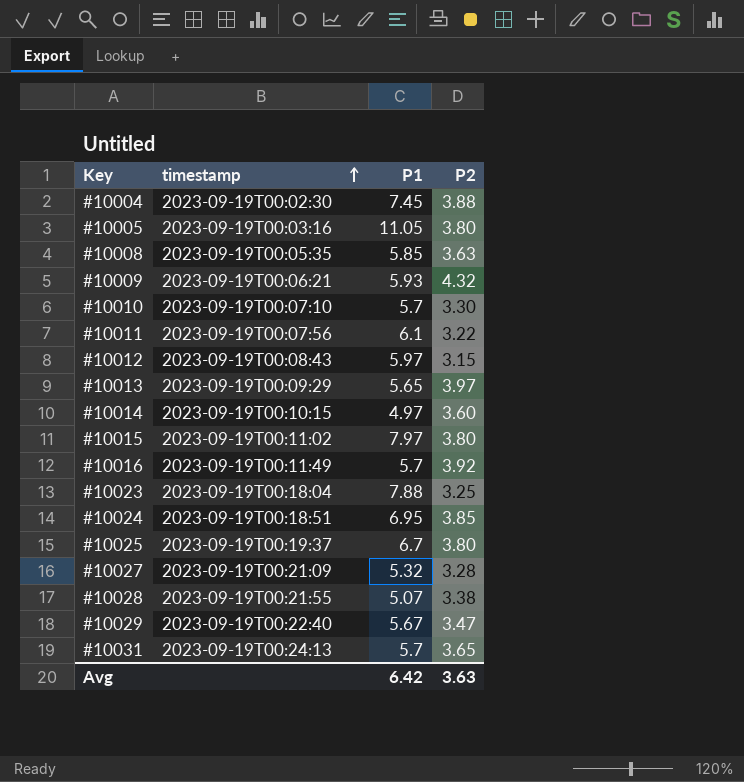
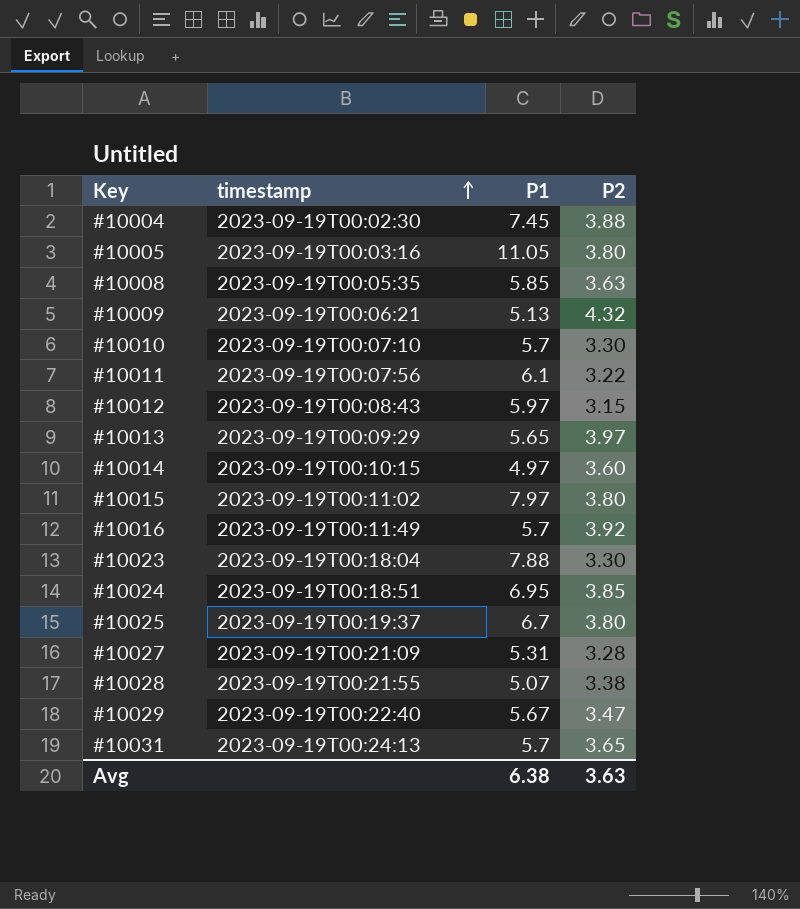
#10009 | P1: 5.93 -> 5.13
#10023 | P2: 3.25 -> 3.30
#10027 | P1: 5.32 -> 5.31
Avg | P1: 6.42 -> 6.38

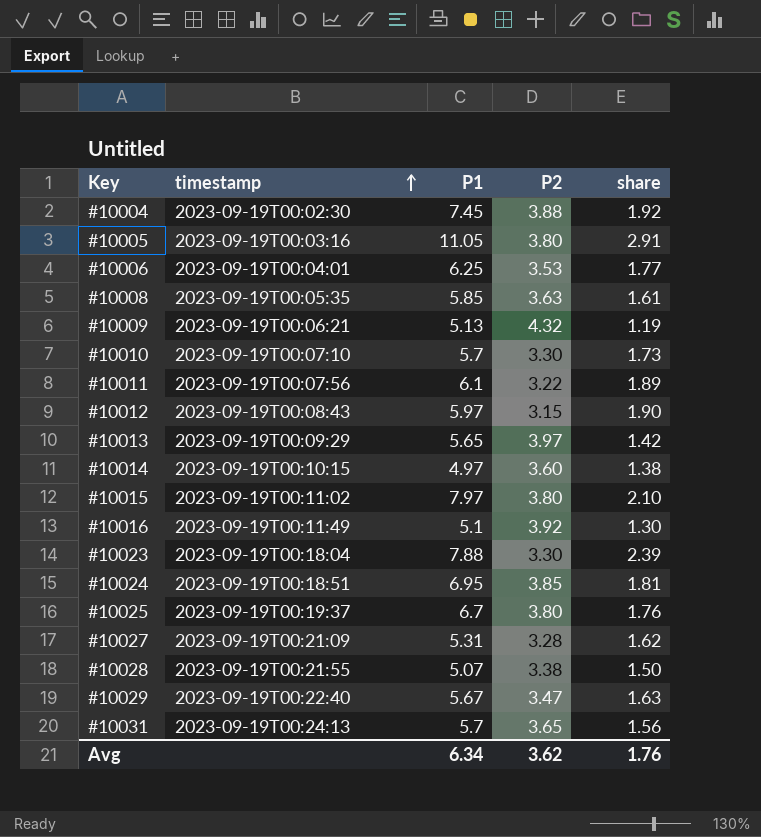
column share | formula: none -> [P1] / [P2]
row #10006: none -> 2023-09-19T00:04:01 | 6.25 | 3.53 | 1.77
#10016 | P1: 5.7 -> 5.1
Avg | P1: 6.38 -> 6.34
Avg | P2: 3.63 -> 3.62

